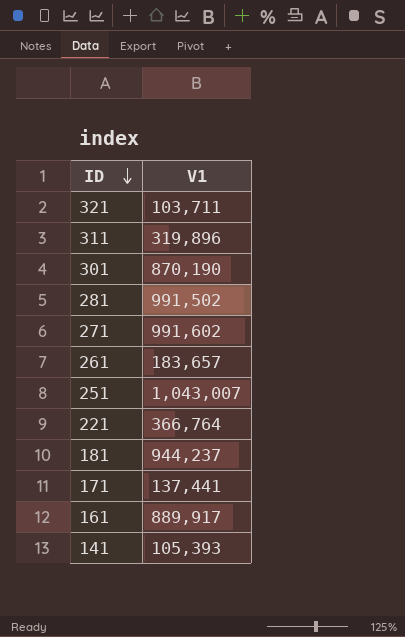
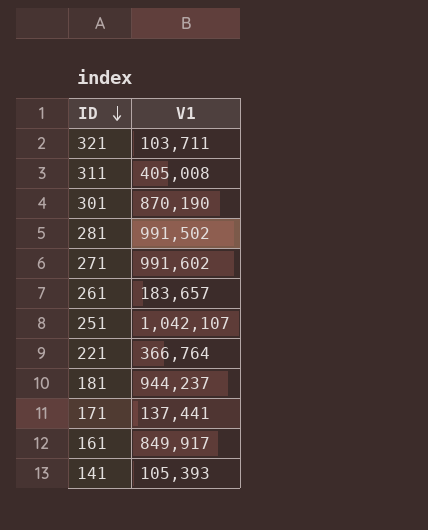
311 | V1: 319,896 -> 405,008
251 | V1: 1,043,007 -> 1,042,107
161 | V1: 889,917 -> 849,917

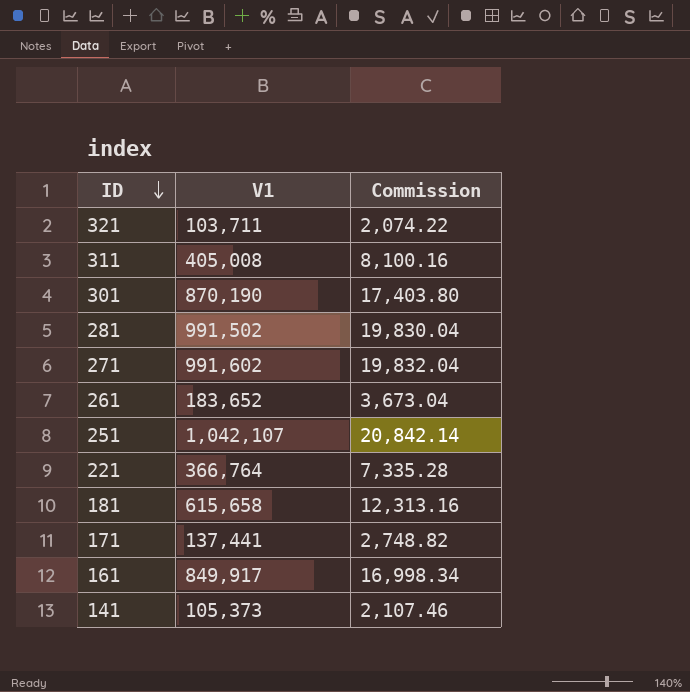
column Commission | formula: none -> [V1] * 0.02
261 | V1: 183,657 -> 183,652
181 | V1: 944,237 -> 615,658
141 | V1: 105,393 -> 105,373

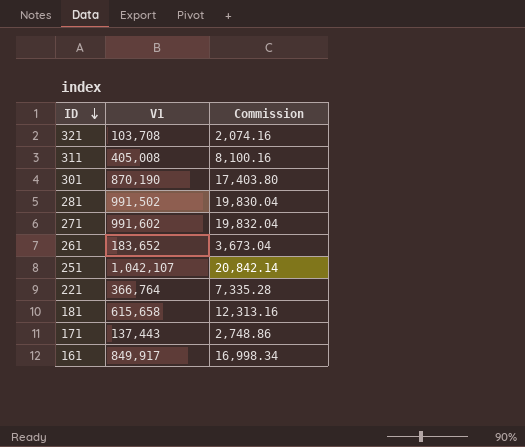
row 141: 105,373 | 2,107.46 -> none
321 | V1: 103,711 -> 103,708
321 | Commission: 2,074.22 -> 2,074.16
171 | V1: 137,441 -> 137,443
171 | Commission: 2,748.82 -> 2,748.86

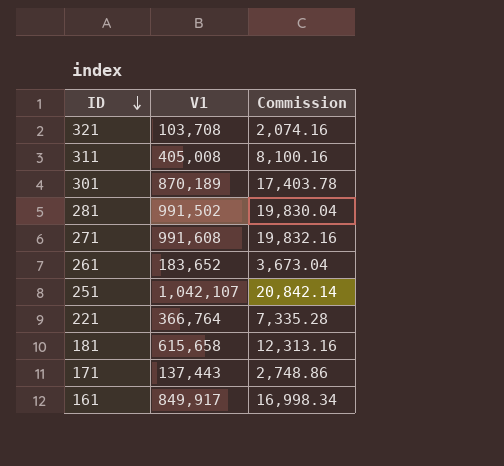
301 | V1: 870,190 -> 870,189
301 | Commission: 17,403.80 -> 17,403.78
271 | V1: 991,602 -> 991,608
271 | Commission: 19,832.04 -> 19,832.16

